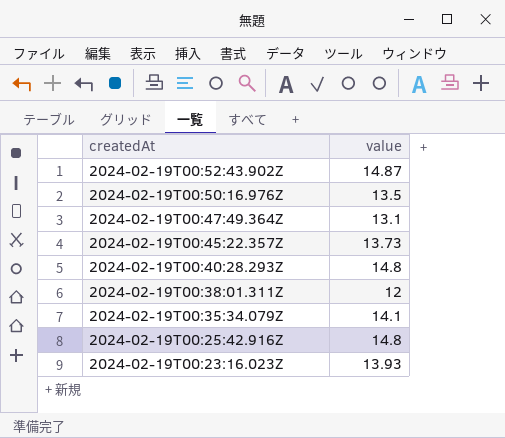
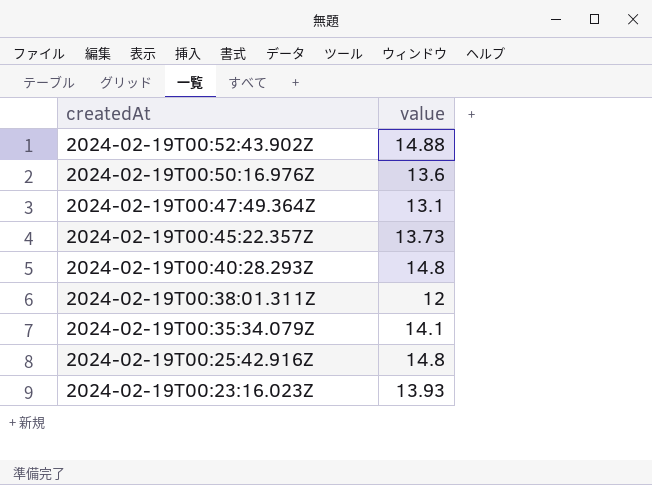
2024-02-19T00:52:43.902Z | value: 14.87 -> 14.88
2024-02-19T00:50:16.976Z | value: 13.5 -> 13.6

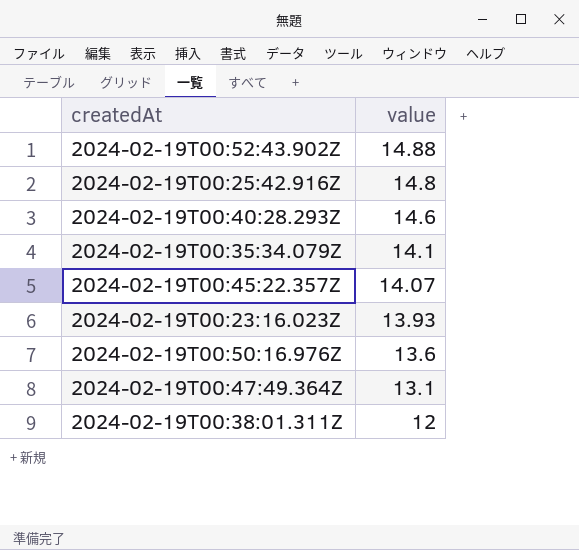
row order: createdAt descending -> value descending
2024-02-19T00:40:28.293Z | value: 14.8 -> 14.6
2024-02-19T00:45:22.357Z | value: 13.73 -> 14.07

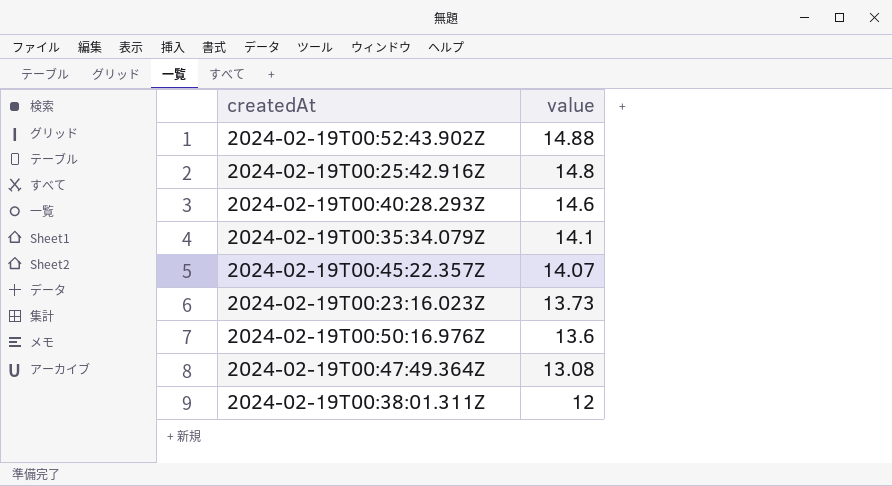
2024-02-19T00:23:16.023Z | value: 13.93 -> 13.73
2024-02-19T00:47:49.364Z | value: 13.1 -> 13.08

